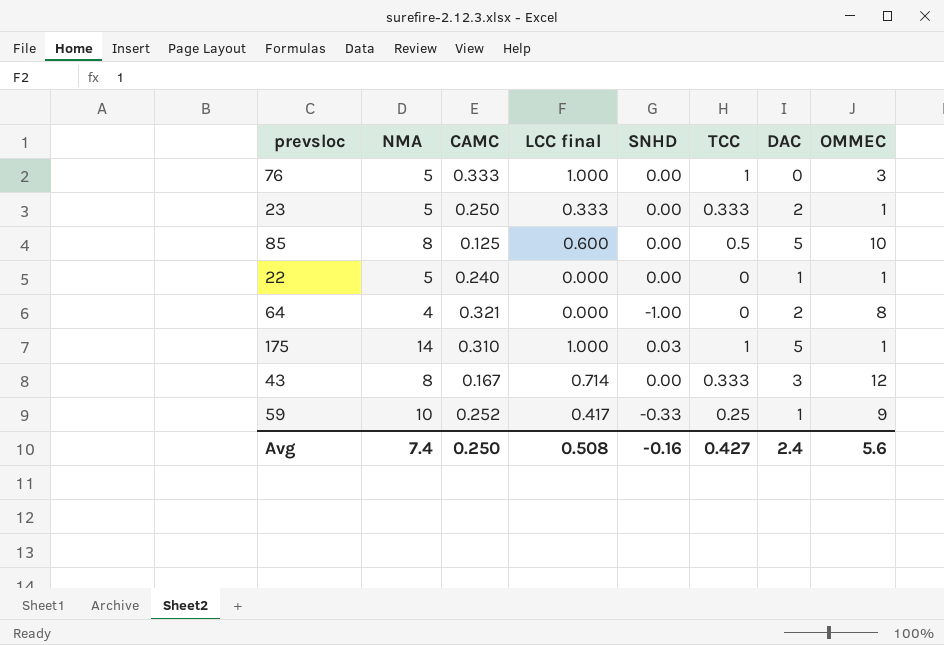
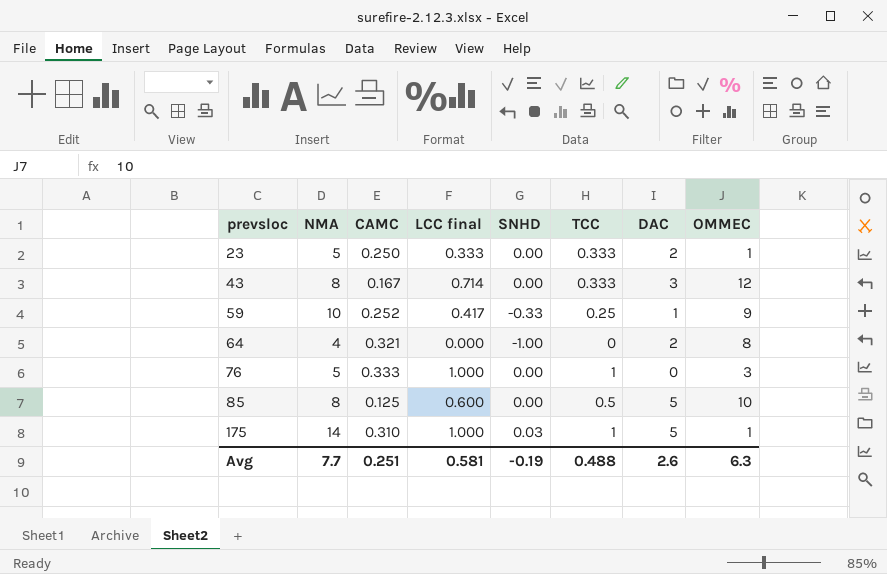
row order: none -> prevsloc ascending
row 22: 5 | 0.240 | 0.000 | 0.00 | 0 | 1 | 1 -> none
Avg | NMA: 7.4 -> 7.7
Avg | CAMC: 0.250 -> 0.251
Avg | LCC final: 0.508 -> 0.581
Avg | SNHD: -0.16 -> -0.19
Avg | TCC: 0.427 -> 0.488
Avg | DAC: 2.4 -> 2.6
Avg | OMMEC: 5.6 -> 6.3

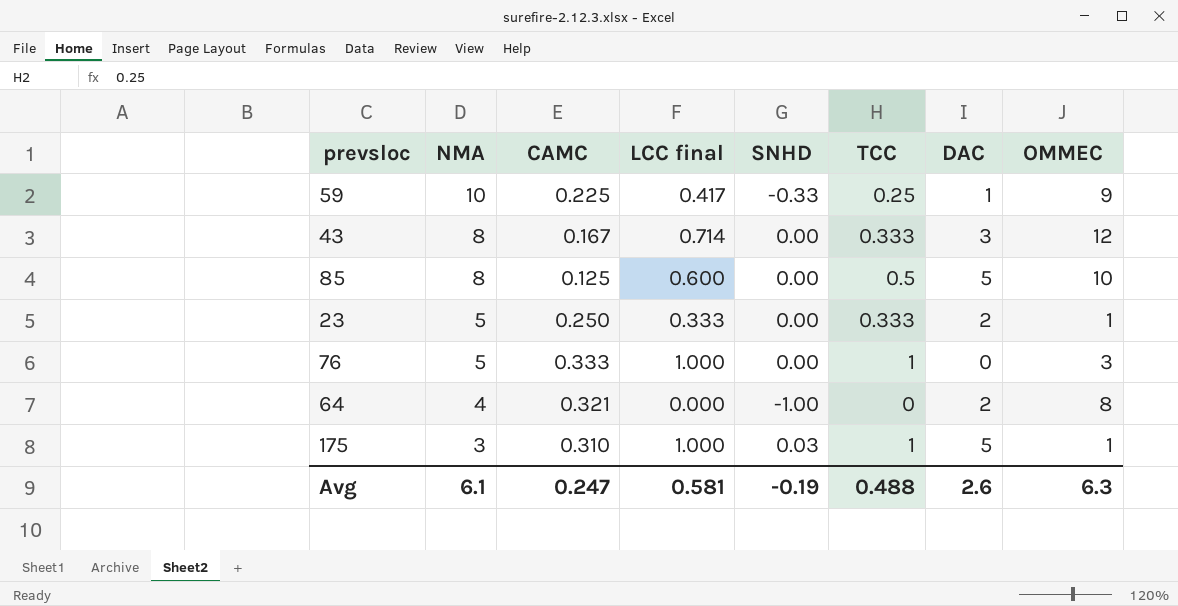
row order: prevsloc ascending -> NMA descending
59 | CAMC: 0.252 -> 0.225
175 | NMA: 14 -> 3
Avg | NMA: 7.7 -> 6.1
Avg | CAMC: 0.251 -> 0.247

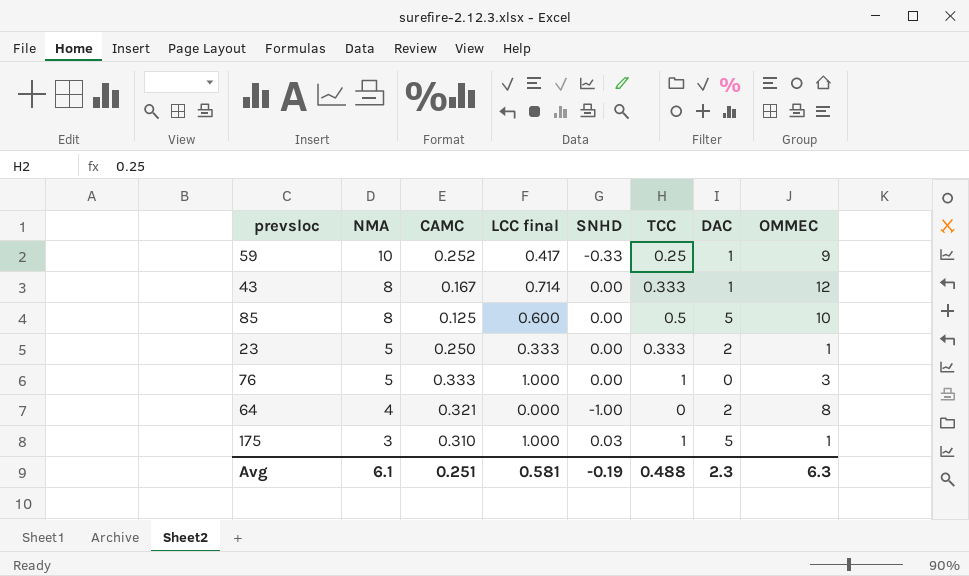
59 | CAMC: 0.225 -> 0.252
43 | DAC: 3 -> 1
Avg | CAMC: 0.247 -> 0.251
Avg | DAC: 2.6 -> 2.3

